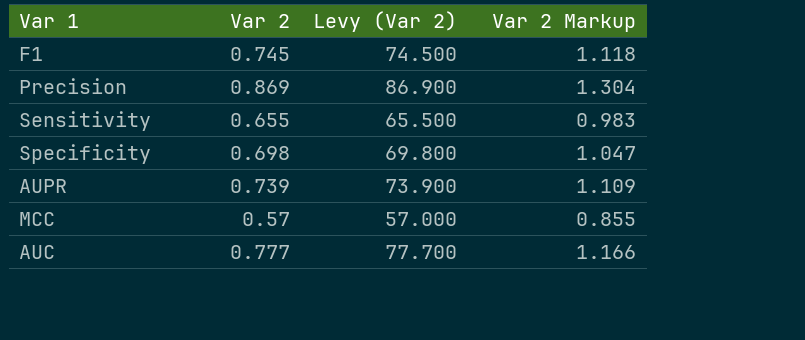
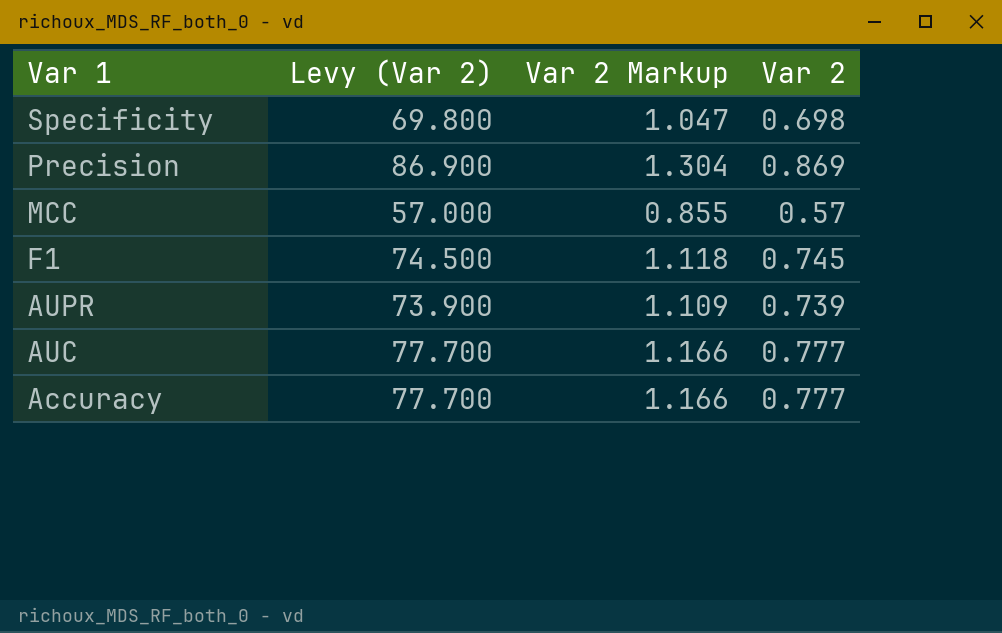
row order: none -> Var 1 descending
column Var 2 | position: 2 -> 4
row Sensitivity: 0.655 | 65.500 | 0.983 -> none
row Accuracy: none -> 77.700 | 1.166 | 0.777

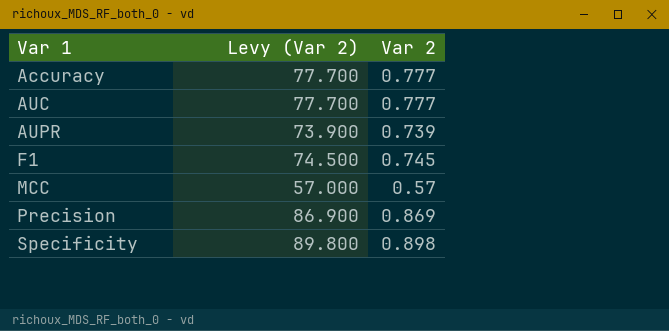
row order: Var 1 descending -> Var 1 ascending
column Var 2 Markup | formula: [Var 2] * 1.5 -> none
Specificity | Levy (Var 2): 69.800 -> 89.800
Specificity | Var 2: 0.698 -> 0.898

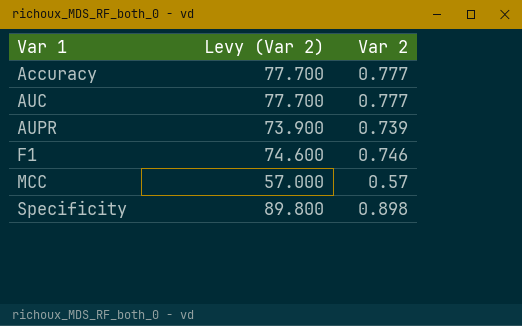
row Precision: 86.900 | 0.869 -> none
F1 | Levy (Var 2): 74.500 -> 74.600
F1 | Var 2: 0.745 -> 0.746

